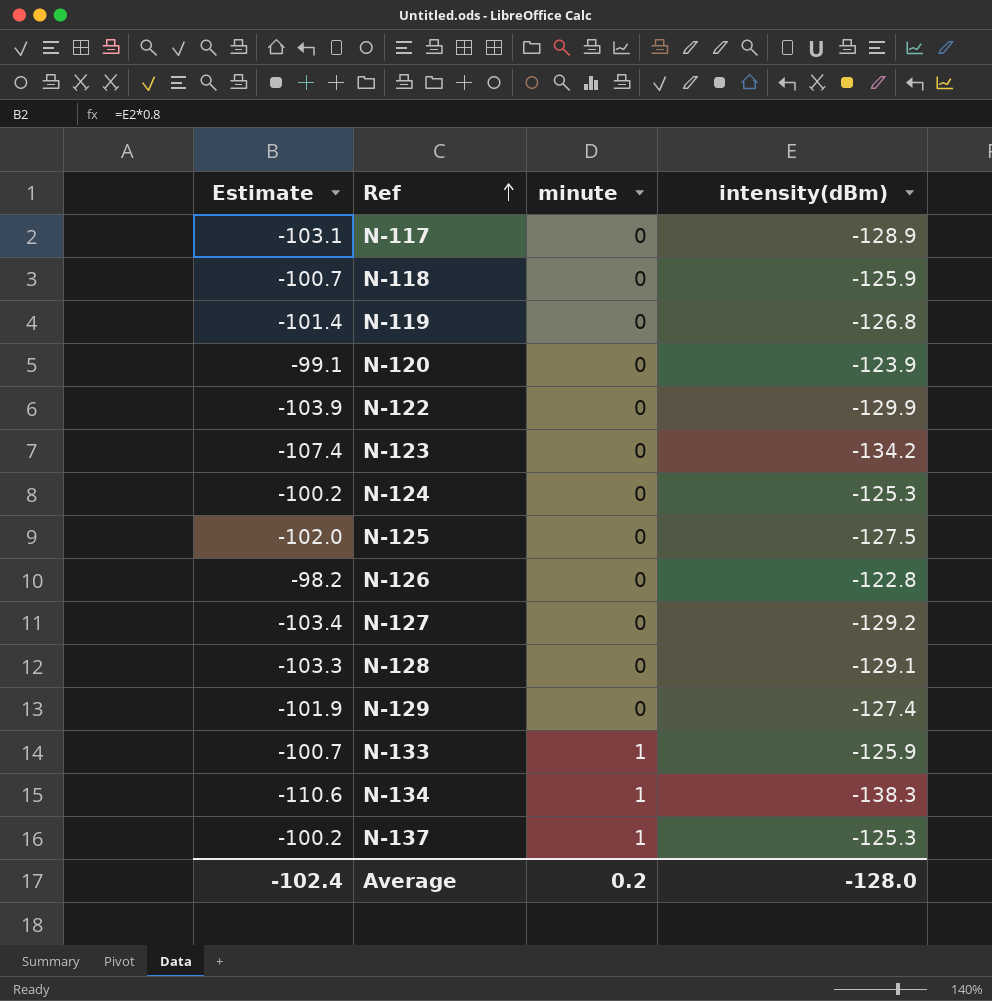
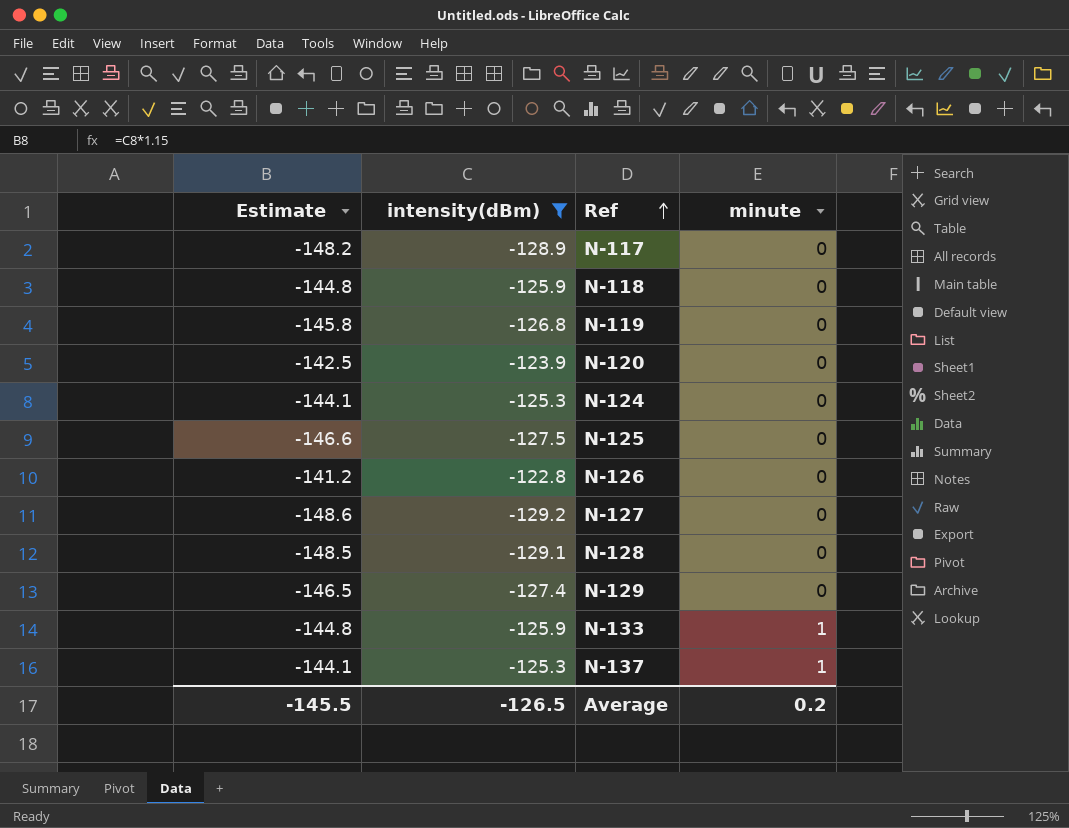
filter: none -> intensity(dBm) >= -129.2
column Estimate | formula: [intensity(dBm)] * 0.8 -> [intensity(dBm)] * 1.15
column intensity(dBm) | position: 4 -> 2
Average | Estimate: -102.4 -> -145.5
Average | intensity(dBm): -128.0 -> -126.5

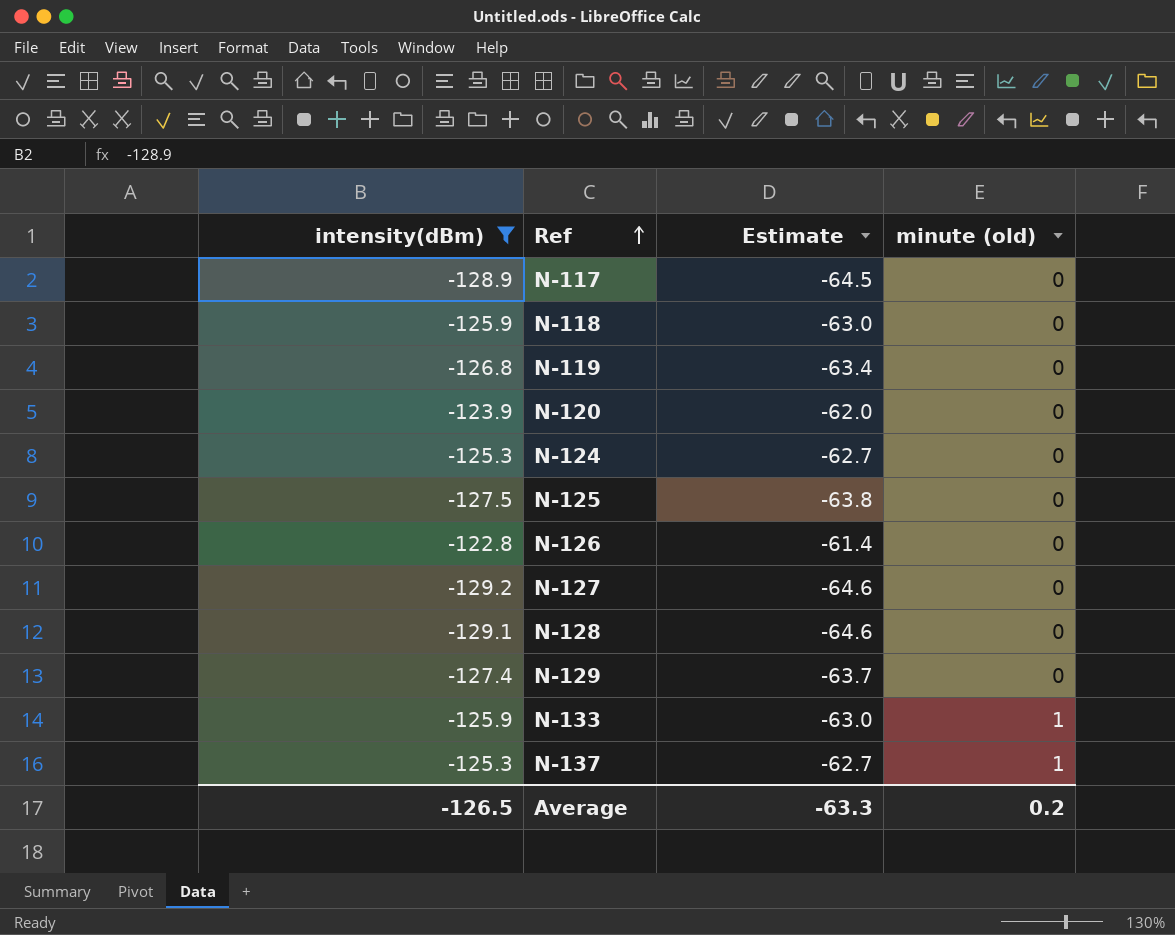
column Estimate | formula: [intensity(dBm)] * 1.15 -> [intensity(dBm)] * 0.5
column Estimate | position: 1 -> 3
column name: minute -> minute (old)
Average | Estimate: -145.5 -> -63.3

